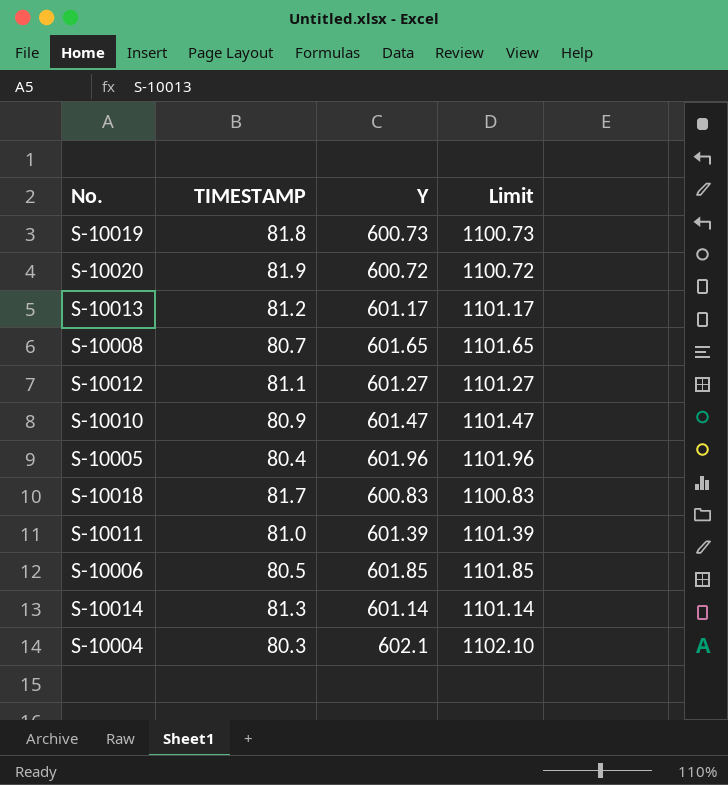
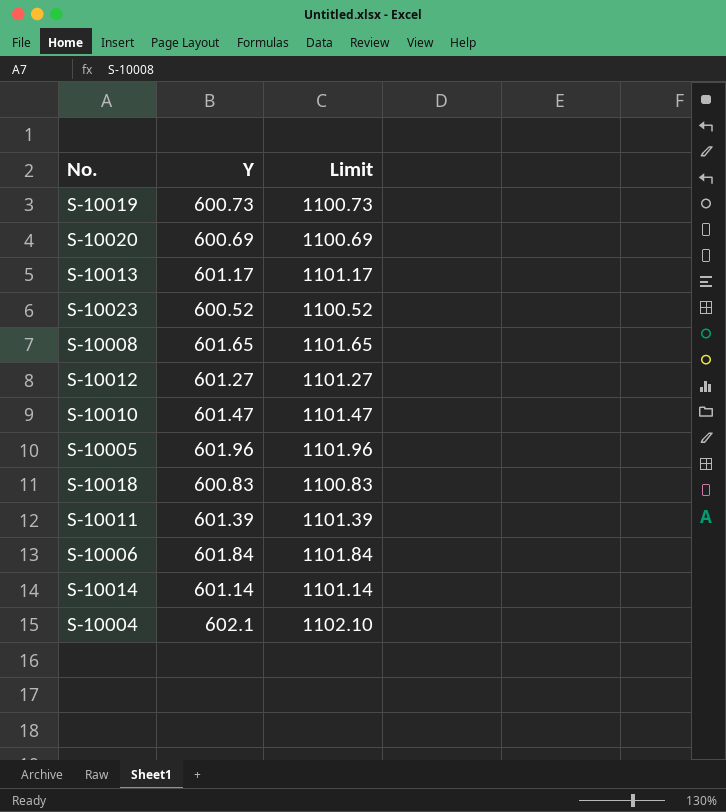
column TIMESTAMP | position: 2 -> none
S-10020 | Y: 600.72 -> 600.69
S-10020 | Limit: 1100.72 -> 1100.69
row S-10023: none -> 600.52 | 1100.52
S-10006 | Y: 601.85 -> 601.84
S-10006 | Limit: 1101.85 -> 1101.84

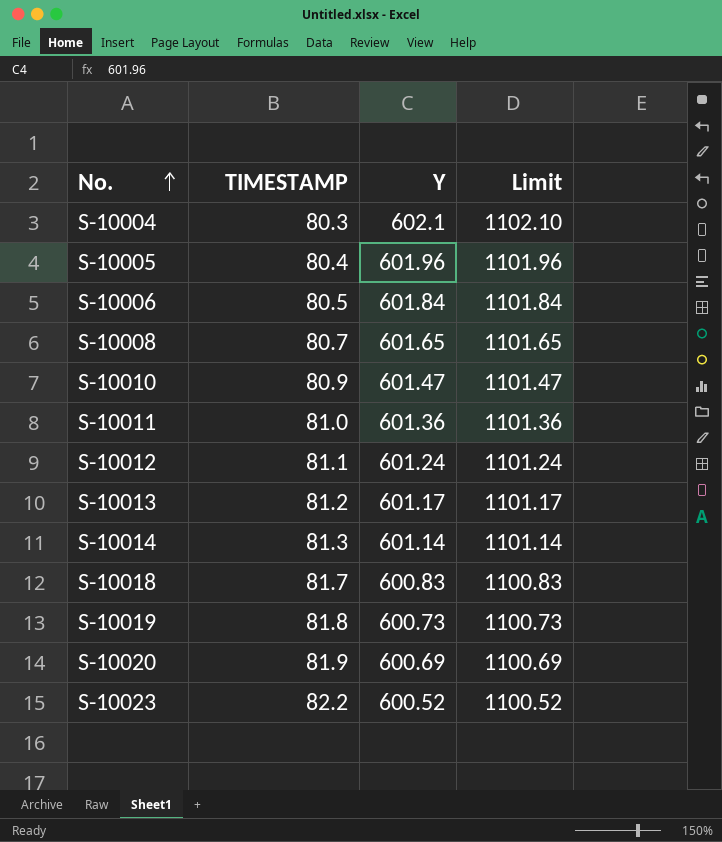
row order: none -> No. ascending
column TIMESTAMP | position: none -> 2
S-10011 | Y: 601.39 -> 601.36
S-10011 | Limit: 1101.39 -> 1101.36
S-10012 | Y: 601.27 -> 601.24
S-10012 | Limit: 1101.27 -> 1101.24

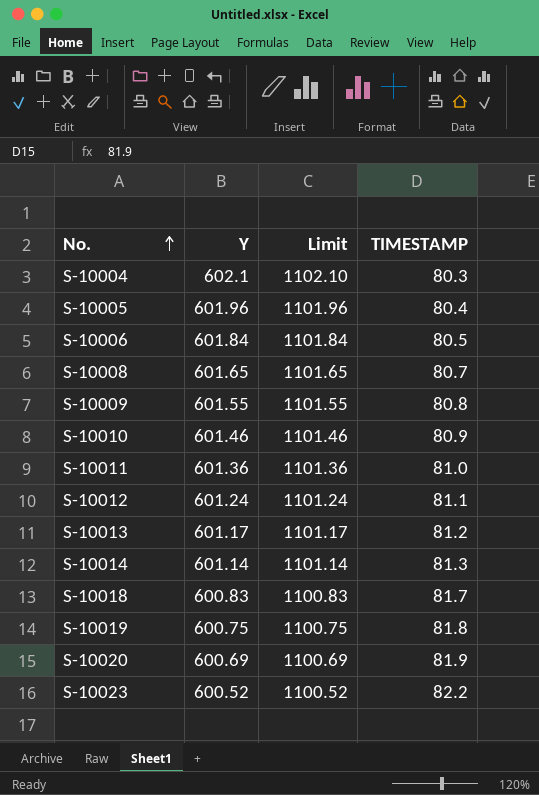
column TIMESTAMP | position: 2 -> 4
row S-10009: none -> 601.55 | 1101.55 | 80.8
S-10010 | Y: 601.47 -> 601.46
S-10010 | Limit: 1101.47 -> 1101.46
S-10019 | Y: 600.73 -> 600.75
S-10019 | Limit: 1100.73 -> 1100.75

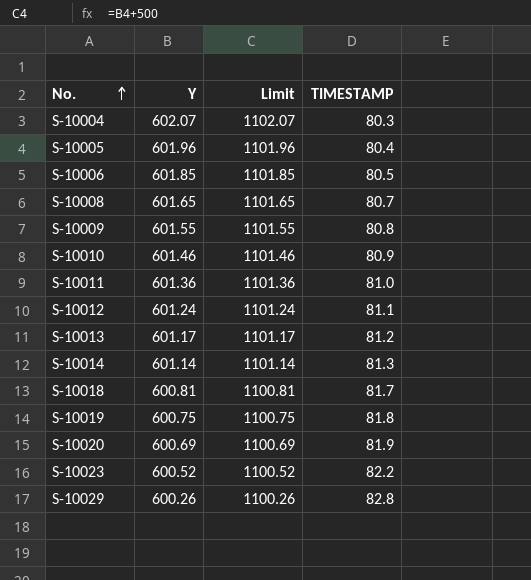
S-10004 | Y: 602.1 -> 602.07
S-10004 | Limit: 1102.10 -> 1102.07
S-10006 | Y: 601.84 -> 601.85
S-10006 | Limit: 1101.84 -> 1101.85
S-10018 | Y: 600.83 -> 600.81
S-10018 | Limit: 1100.83 -> 1100.81
row S-10029: none -> 600.26 | 1100.26 | 82.8

